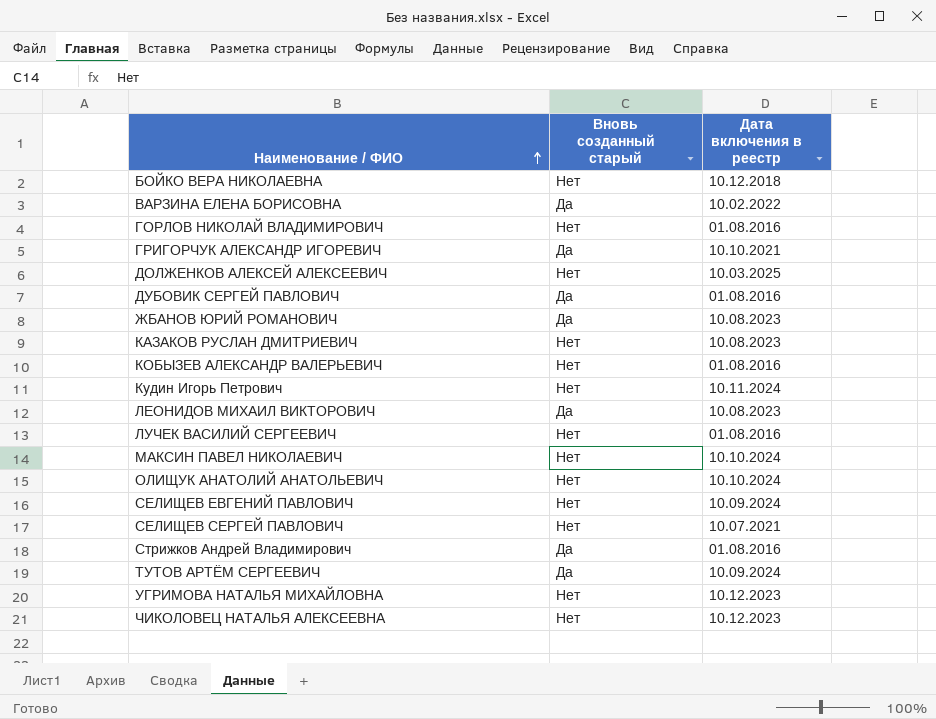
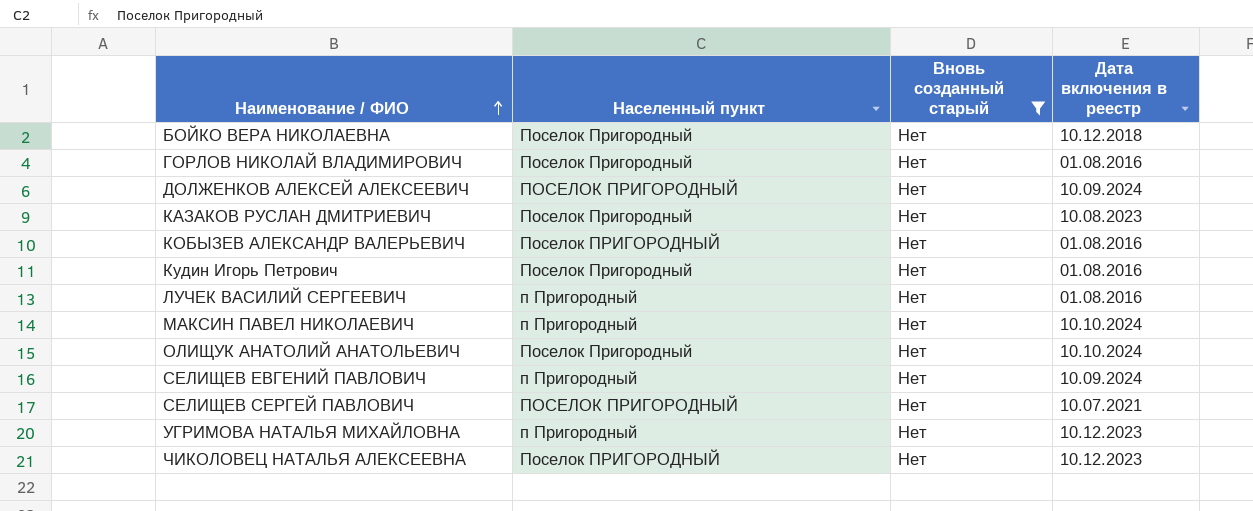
filter: none -> Вновь созданный старый = Нет
column Населенный пункт | position: none -> 2
ДОЛЖЕНКОВ АЛЕКСЕЙ АЛЕКСЕЕВИЧ | Дата включения в реестр: 10.03.2025 -> 10.09.2024
Кудин Игорь Петрович | Дата включения в реестр: 10.11.2024 -> 01.08.2016

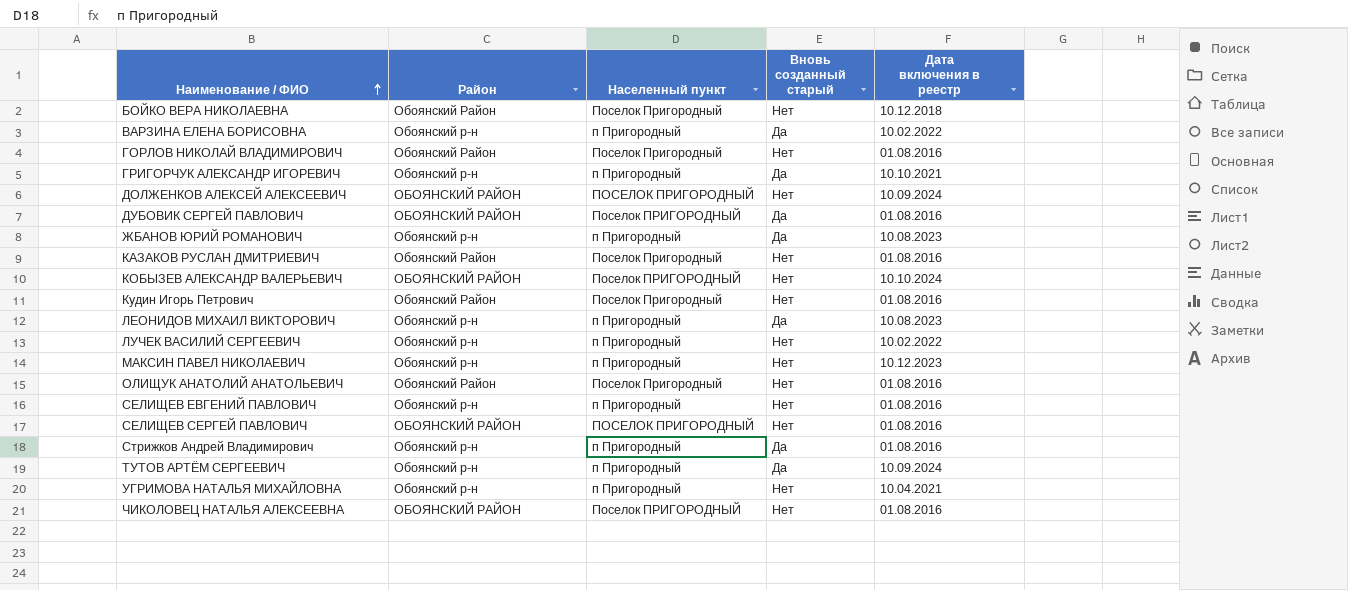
filter: Вновь созданный старый = Нет -> none
column Район | position: none -> 2
КАЗАКОВ РУСЛАН ДМИТРИЕВИЧ | Дата включения в реестр: 10.08.2023 -> 01.08.2016
КОБЫЗЕВ АЛЕКСАНДР ВАЛЕРЬЕВИЧ | Дата включения в реестр: 01.08.2016 -> 10.10.2024
ЛУЧЕК ВАСИЛИЙ СЕРГЕЕВИЧ | Дата включения в реестр: 01.08.2016 -> 10.02.2022
МАКСИН ПАВЕЛ НИКОЛАЕВИЧ | Дата включения в реестр: 10.10.2024 -> 10.12.2023
ОЛИЩУК АНАТОЛИЙ АНАТОЛЬЕВИЧ | Дата включения в реестр: 10.10.2024 -> 01.08.2016
СЕЛИЩЕВ ЕВГЕНИЙ ПАВЛОВИЧ | Дата включения в реестр: 10.09.2024 -> 01.08.2016
СЕЛИЩЕВ СЕРГЕЙ ПАВЛОВИЧ | Дата включения в реестр: 10.07.2021 -> 01.08.2016
УГРИМОВА НАТАЛЬЯ МИХАЙЛОВНА | Дата включения в реестр: 10.12.2023 -> 10.04.2021
ЧИКОЛОВЕЦ НАТАЛЬЯ АЛЕКСЕЕВНА | Дата включения в реестр: 10.12.2023 -> 01.08.2016

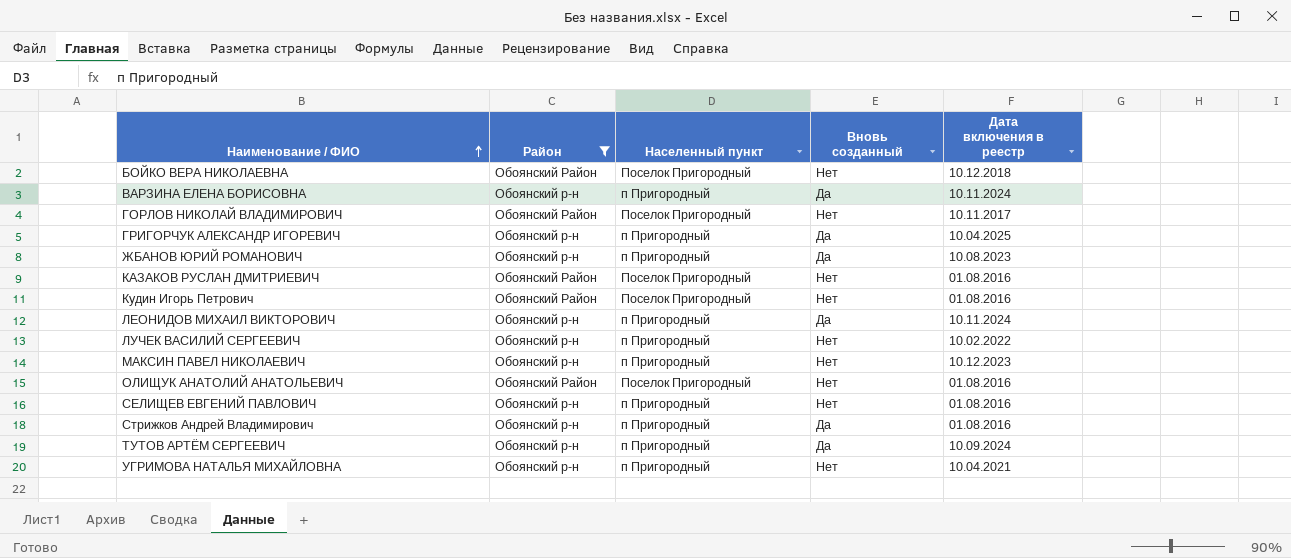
filter: none -> Район != ОБОЯНСКИЙ РАЙОН
column name: Вновь созданный старый -> Вновь созданный
ВАРЗИНА ЕЛЕНА БОРИСОВНА | Дата включения в реестр: 10.02.2022 -> 10.11.2024
ГОРЛОВ НИКОЛАЙ ВЛАДИМИРОВИЧ | Дата включения в реестр: 01.08.2016 -> 10.11.2017
ГРИГОРЧУК АЛЕКСАНДР ИГОРЕВИЧ | Дата включения в реестр: 10.10.2021 -> 10.04.2025
ЛЕОНИДОВ МИХАИЛ ВИКТОРОВИЧ | Дата включения в реестр: 10.08.2023 -> 10.11.2024

